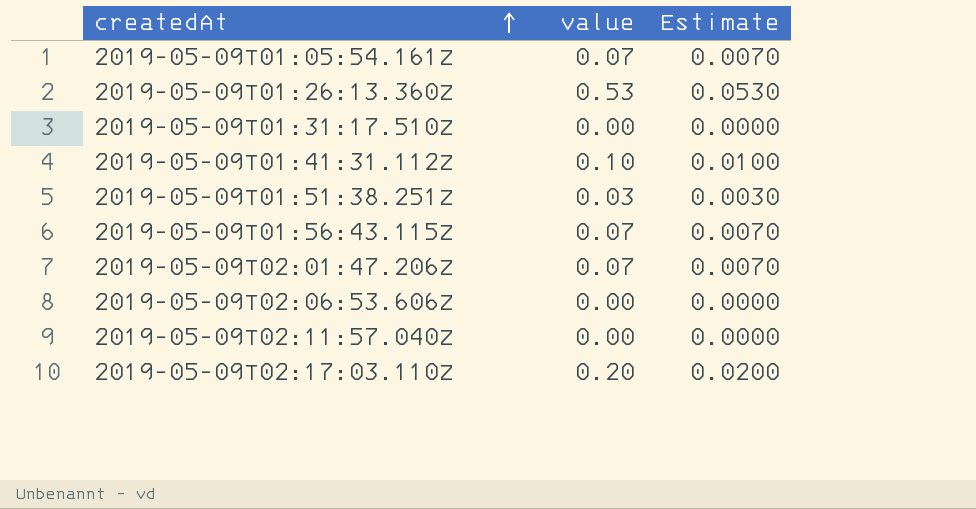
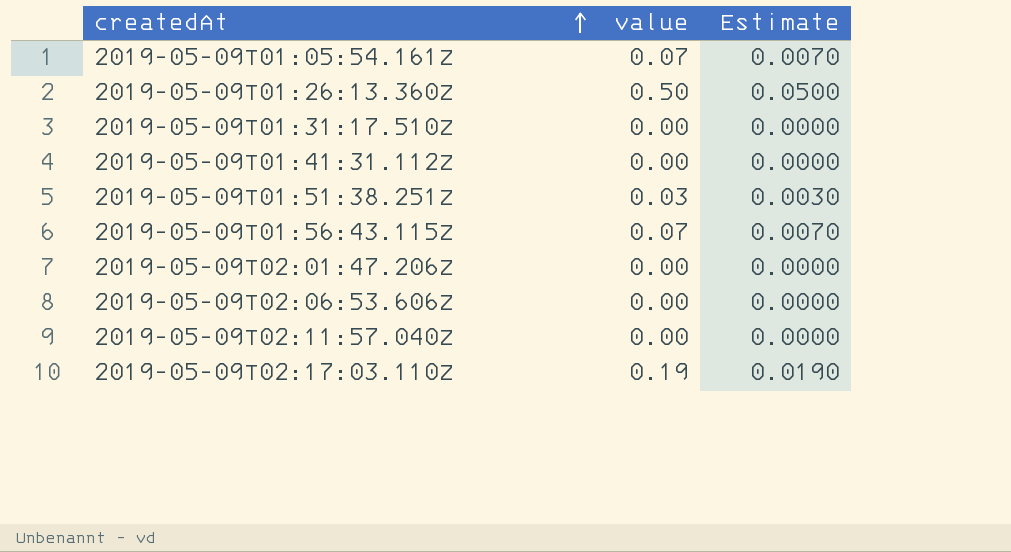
2019-05-09T01:26:13.360Z | value: 0.53 -> 0.50
2019-05-09T01:26:13.360Z | Estimate: 0.0530 -> 0.0500
2019-05-09T01:41:31.112Z | value: 0.10 -> 0.00
2019-05-09T01:41:31.112Z | Estimate: 0.0100 -> 0.0000
2019-05-09T02:01:47.206Z | value: 0.07 -> 0.00
2019-05-09T02:01:47.206Z | Estimate: 0.0070 -> 0.0000
2019-05-09T02:17:03.110Z | value: 0.20 -> 0.19
2019-05-09T02:17:03.110Z | Estimate: 0.0200 -> 0.0190

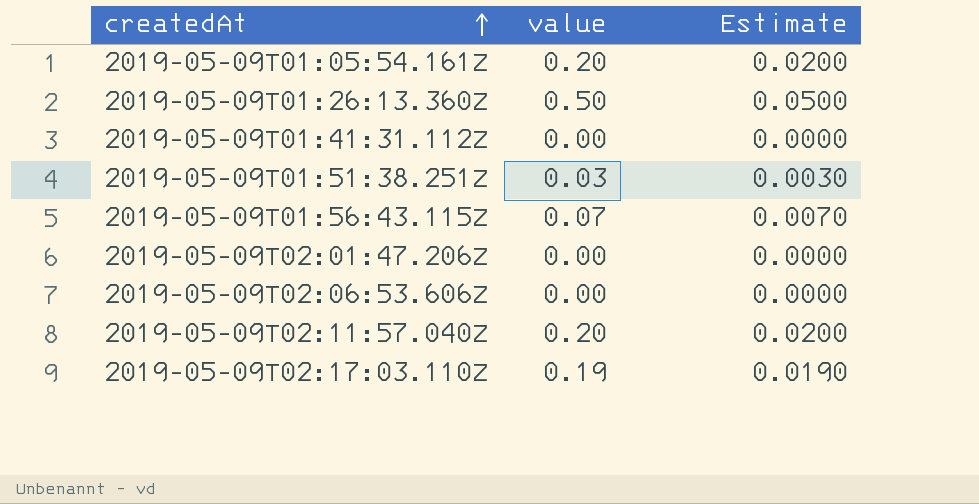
row 2019-05-09T01:31:17.510Z: 0.00 | 0.0000 -> none
2019-05-09T01:05:54.161Z | value: 0.07 -> 0.20
2019-05-09T01:05:54.161Z | Estimate: 0.0070 -> 0.0200
2019-05-09T02:11:57.040Z | value: 0.00 -> 0.20
2019-05-09T02:11:57.040Z | Estimate: 0.0000 -> 0.0200

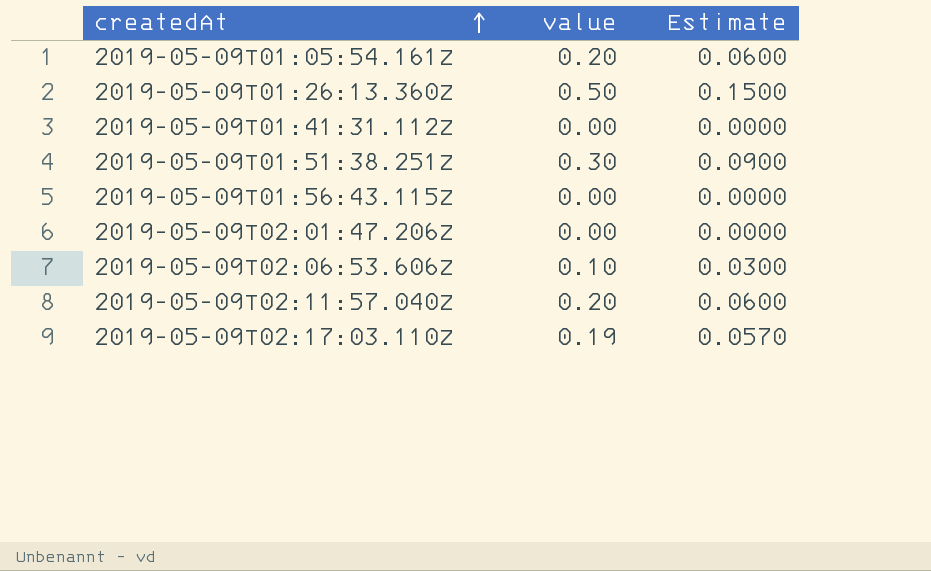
column Estimate | formula: [value] * 0.1 -> [value] * 0.3
2019-05-09T01:51:38.251Z | value: 0.03 -> 0.30
2019-05-09T01:56:43.115Z | value: 0.07 -> 0.00
2019-05-09T02:06:53.606Z | value: 0.00 -> 0.10

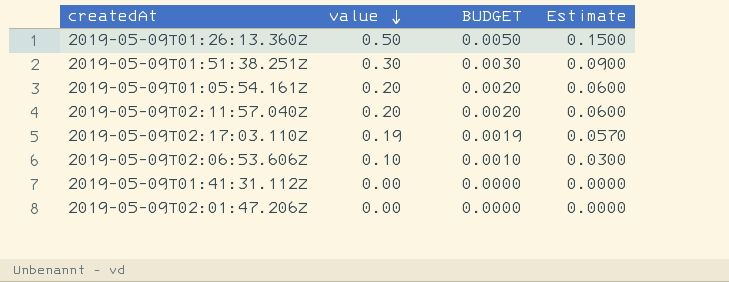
row order: createdAt ascending -> value descending
column BUDGET | formula: none -> [value] * 0.01
row 2019-05-09T01:56:43.115Z: 0.00 | 0.0000 -> none

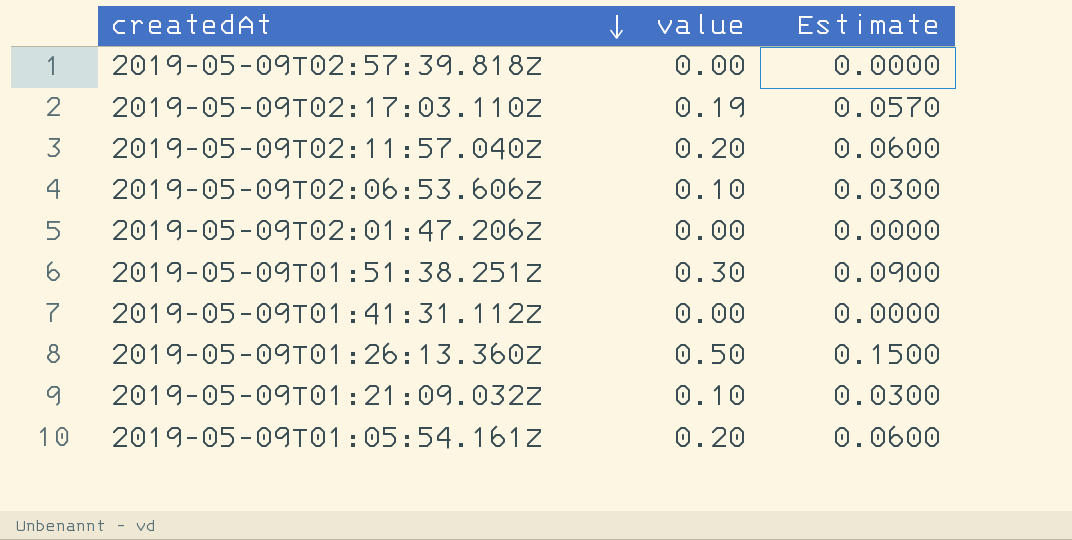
row order: value descending -> createdAt descending
column BUDGET | formula: [value] * 0.01 -> none
row 2019-05-09T02:57:39.818Z: none -> 0.00 | 0.0000
row 2019-05-09T01:21:09.032Z: none -> 0.10 | 0.0300

